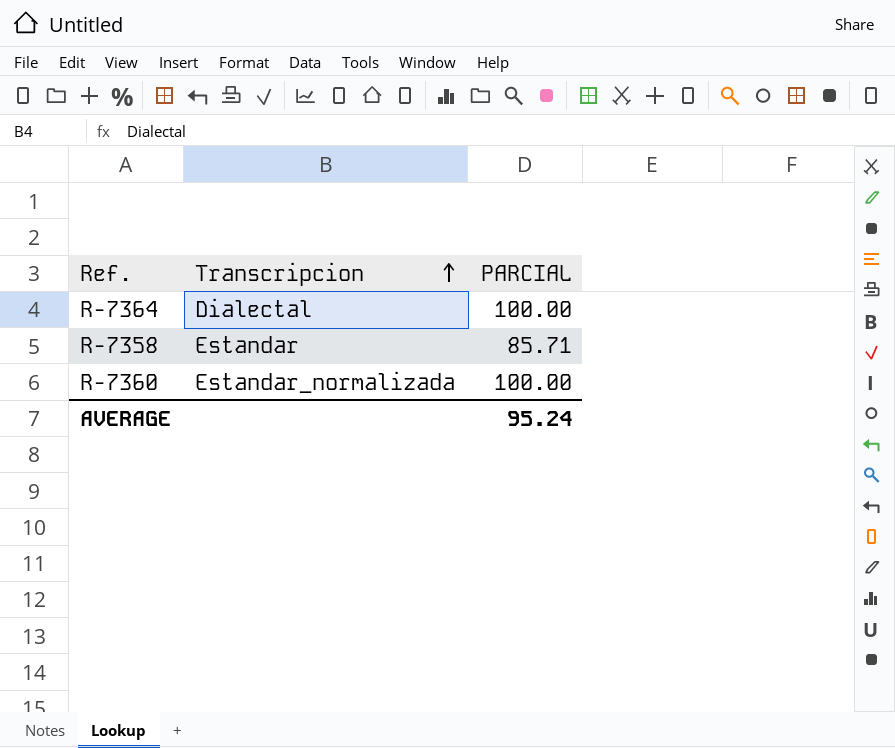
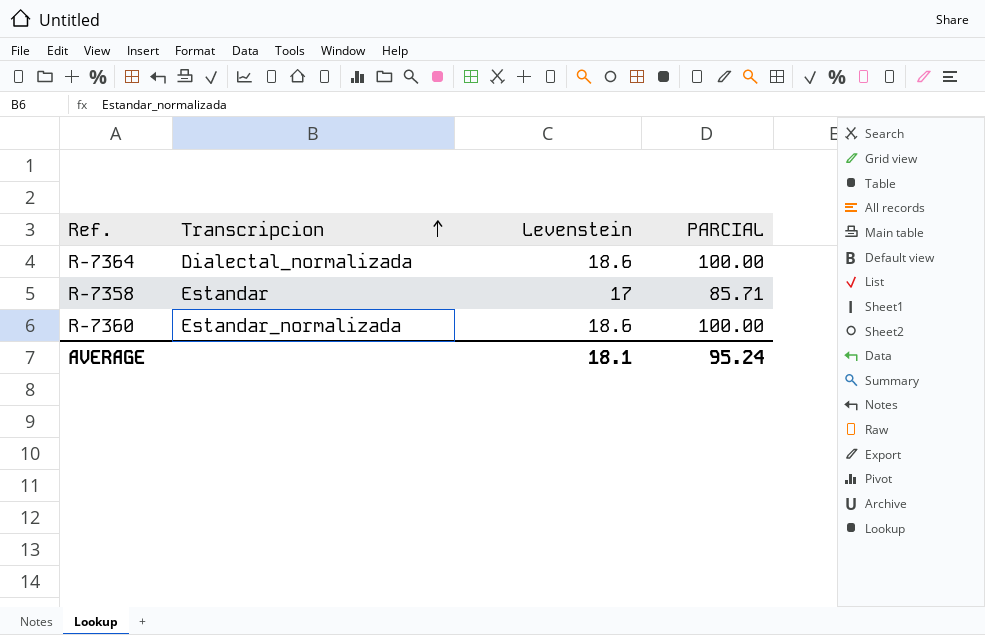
column Levenstein | position: none -> 3
R-7364 | Transcripcion: Dialectal -> Dialectal_normalizada

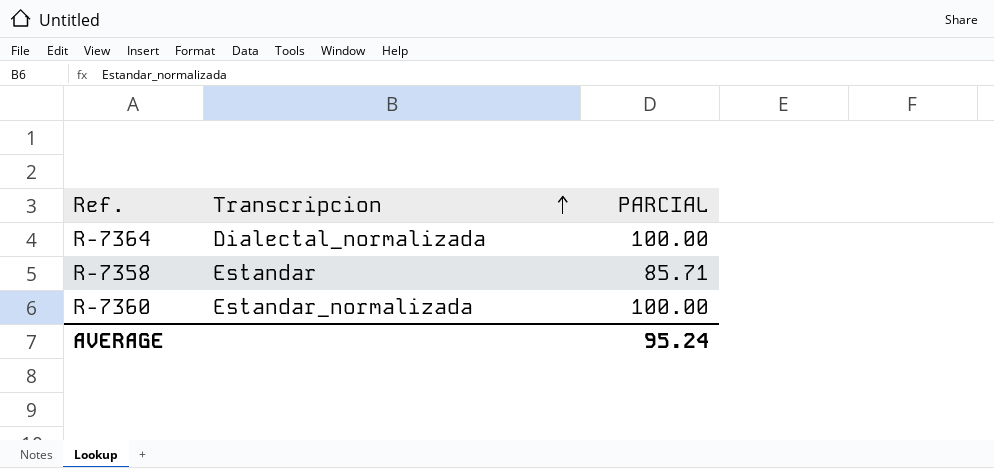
column Levenstein | position: 3 -> none

